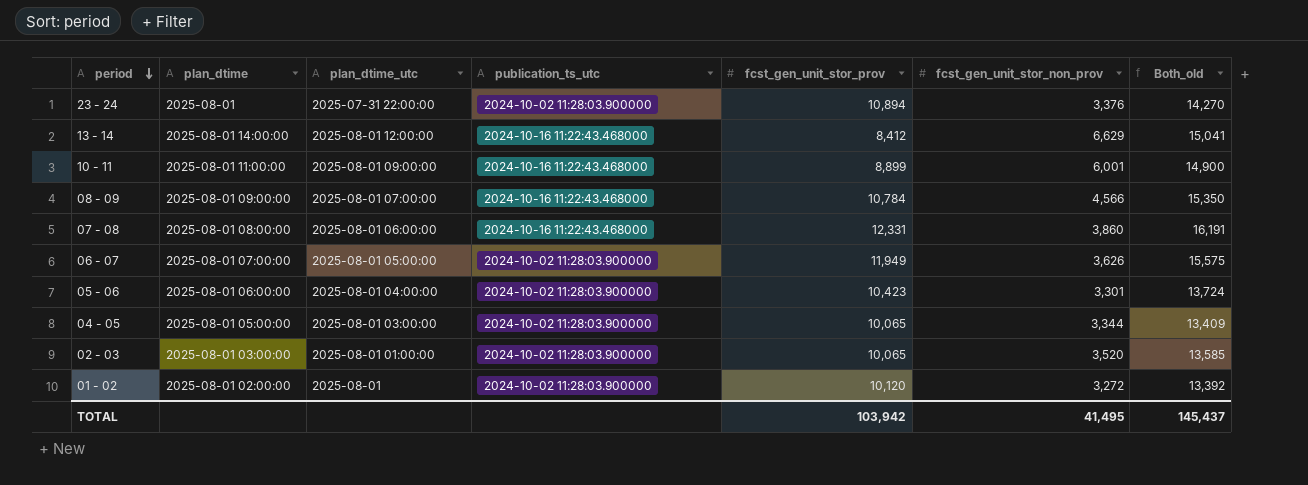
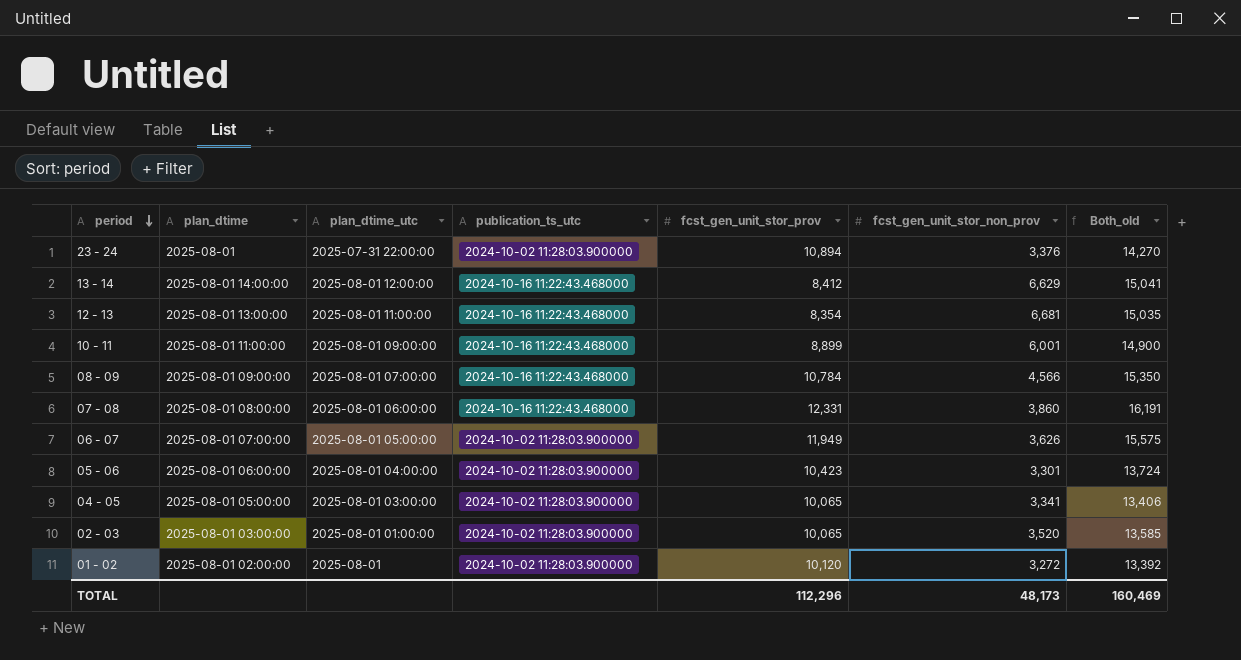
row 12 - 13: none -> 2025-08-01 13:00:00 | 2025-08-01 11:00:00 | 2024-10-16 11:22:43.468000 | 8,354 | 6,681 | 15,035
04 - 05 | fcst_gen_unit_stor_non_prov: 3,344 -> 3,341
04 - 05 | Both_old: 13,409 -> 13,406
TOTAL | fcst_gen_unit_stor_prov: 103,942 -> 112,296
TOTAL | fcst_gen_unit_stor_non_prov: 41,495 -> 48,173
TOTAL | Both_old: 145,437 -> 160,469

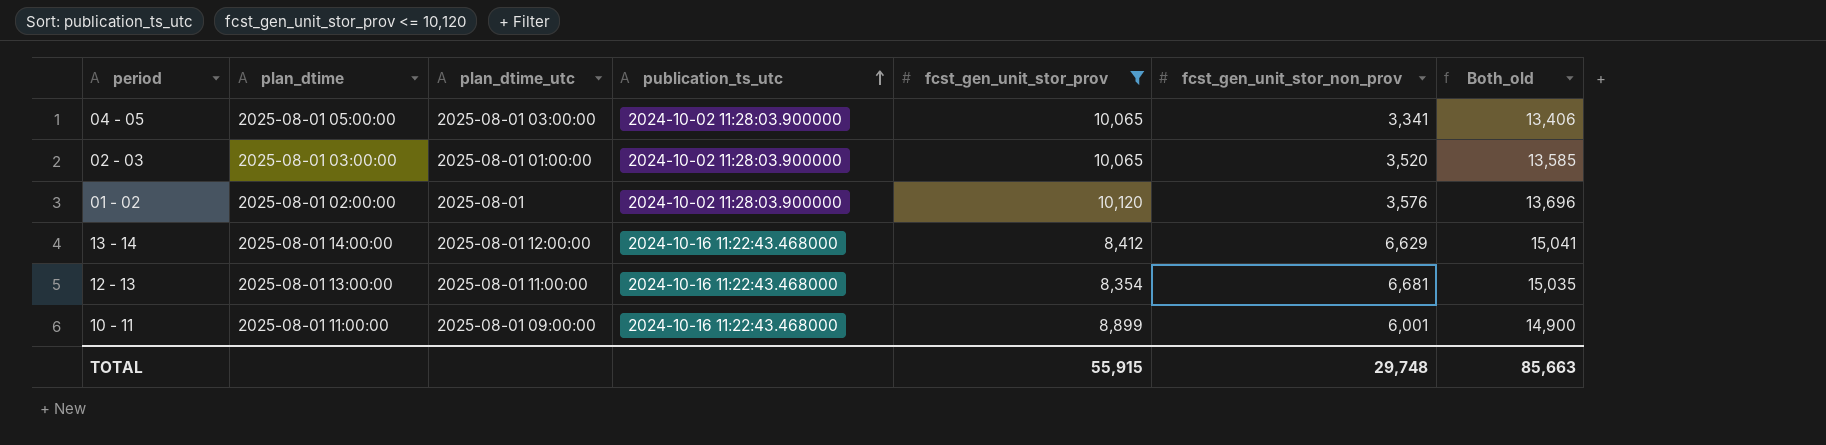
filter: none -> fcst_gen_unit_stor_prov <= 10,120
row order: period descending -> publication_ts_utc ascending
01 - 02 | fcst_gen_unit_stor_non_prov: 3,272 -> 3,576
01 - 02 | Both_old: 13,392 -> 13,696
TOTAL | fcst_gen_unit_stor_prov: 112,296 -> 55,915
TOTAL | fcst_gen_unit_stor_non_prov: 48,173 -> 29,748
TOTAL | Both_old: 160,469 -> 85,663

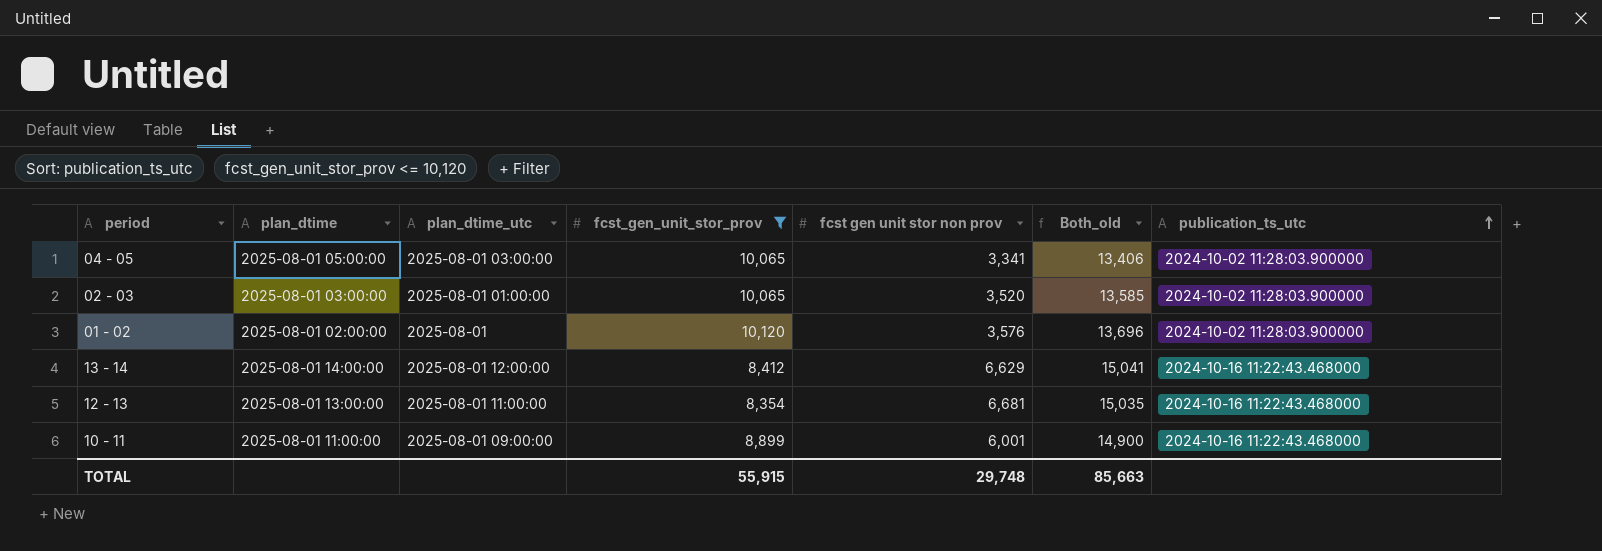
column name: fcst_gen_unit_stor_non_prov -> fcst gen unit stor non prov
column publication_ts_utc | position: 4 -> 7

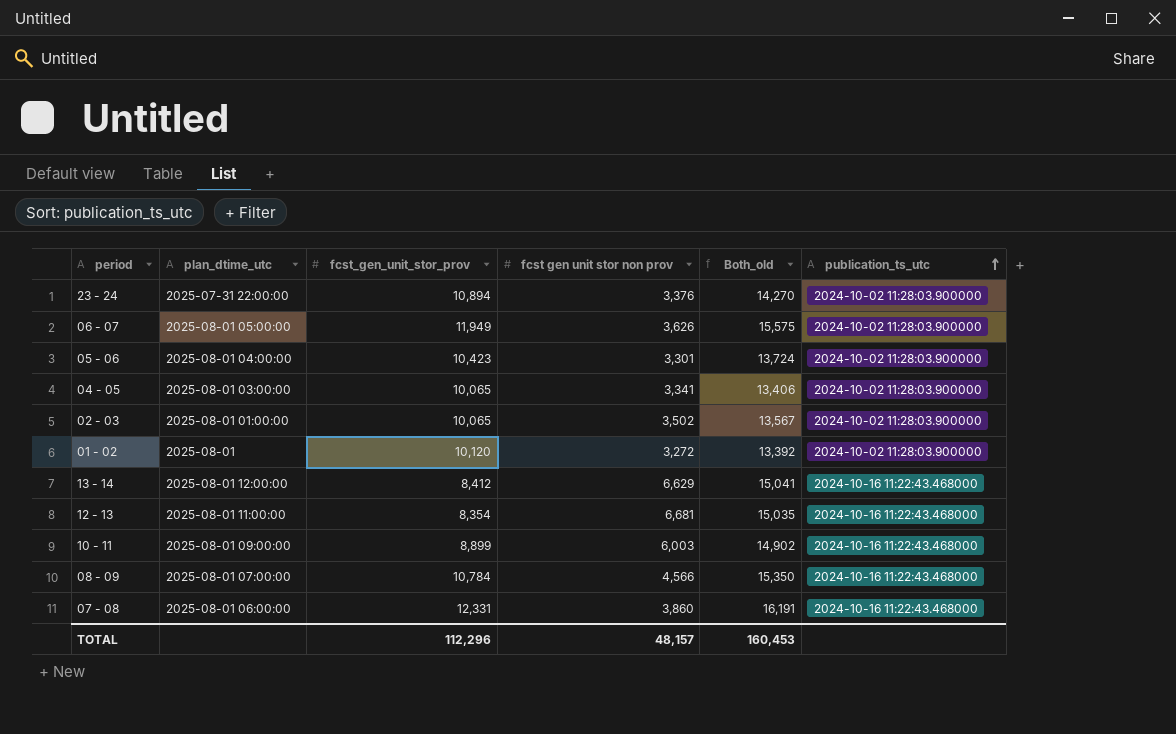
filter: fcst_gen_unit_stor_prov <= 10,120 -> none
column plan_dtime | position: 2 -> none
02 - 03 | fcst gen unit stor non prov: 3,520 -> 3,502
02 - 03 | Both_old: 13,585 -> 13,567
01 - 02 | fcst gen unit stor non prov: 3,576 -> 3,272
01 - 02 | Both_old: 13,696 -> 13,392
10 - 11 | fcst gen unit stor non prov: 6,001 -> 6,003
10 - 11 | Both_old: 14,900 -> 14,902
TOTAL | fcst_gen_unit_stor_prov: 55,915 -> 112,296
TOTAL | fcst gen unit stor non prov: 29,748 -> 48,157
TOTAL | Both_old: 85,663 -> 160,453

